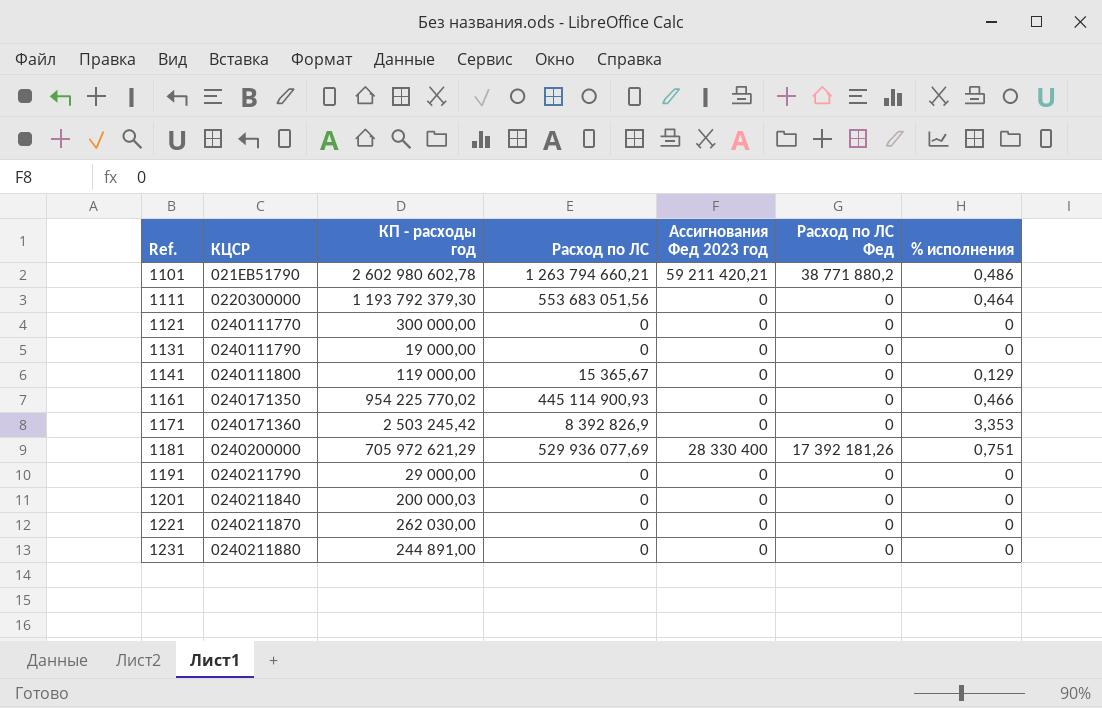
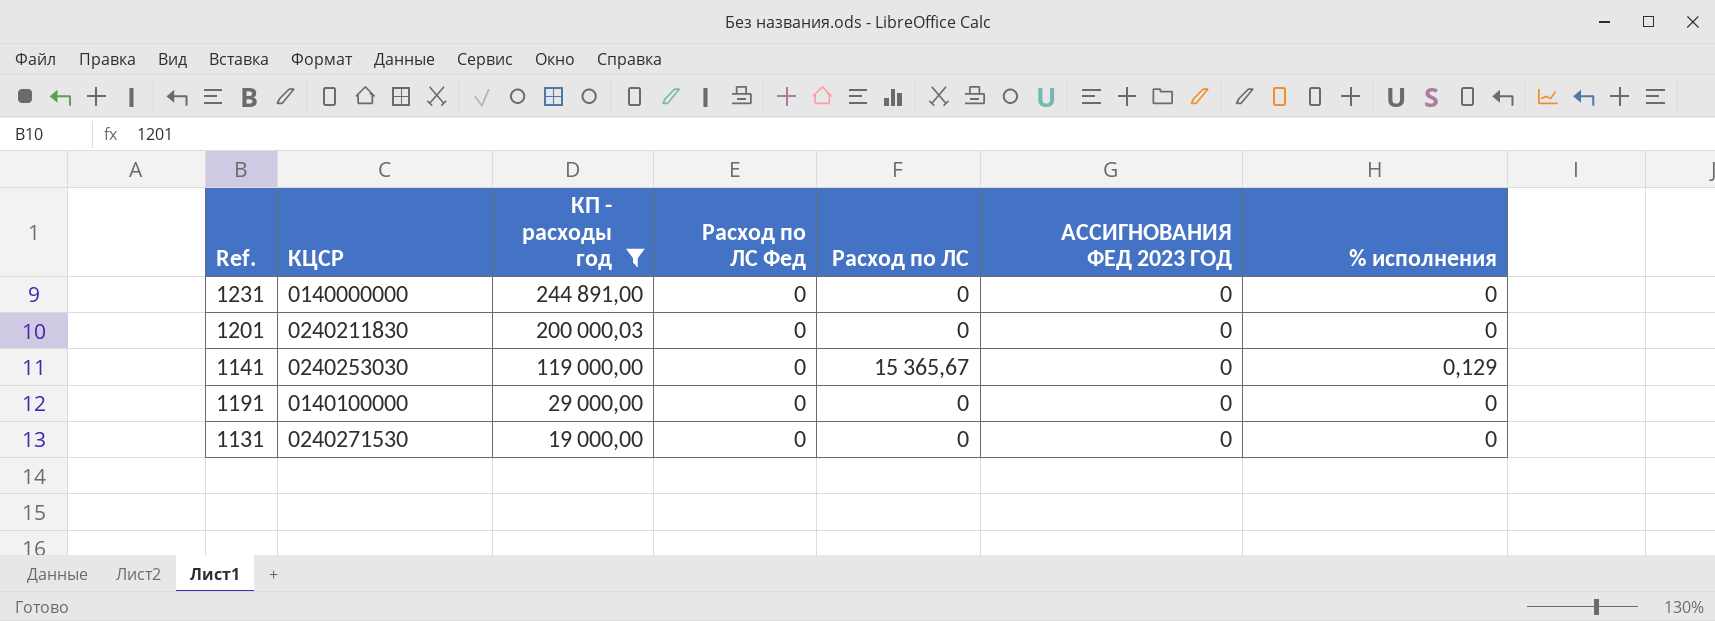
filter: none -> КП - расходы год <= 244 891,00
row order: Ref. ascending -> КП - расходы год descending
column Расход по ЛС Фед | position: 6 -> 4
column name: Ассигнования Фед 2023 год -> АССИГНОВАНИЯ ФЕД 2023 ГОД
1231 | КЦСР: 0240211880 -> 0140000000
1201 | КЦСР: 0240211840 -> 0240211830
1141 | КЦСР: 0240111800 -> 0240253030
1191 | КЦСР: 0240211790 -> 0140100000
1131 | КЦСР: 0240111790 -> 0240271530

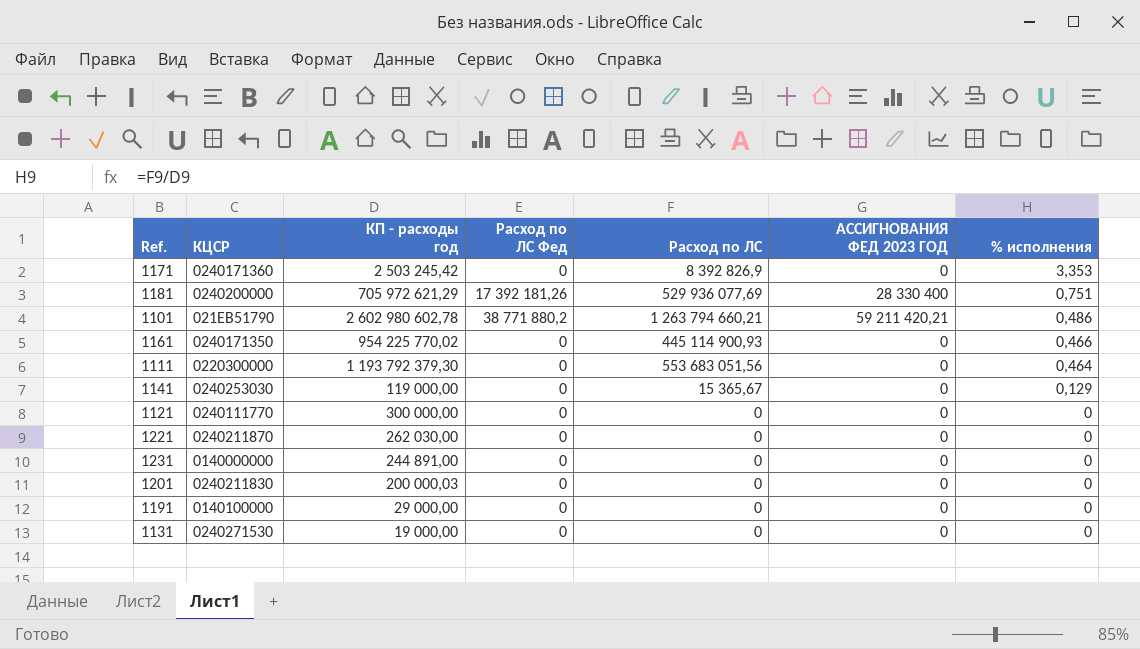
filter: КП - расходы год <= 244 891,00 -> none
row order: КП - расходы год descending -> % исполнения descending

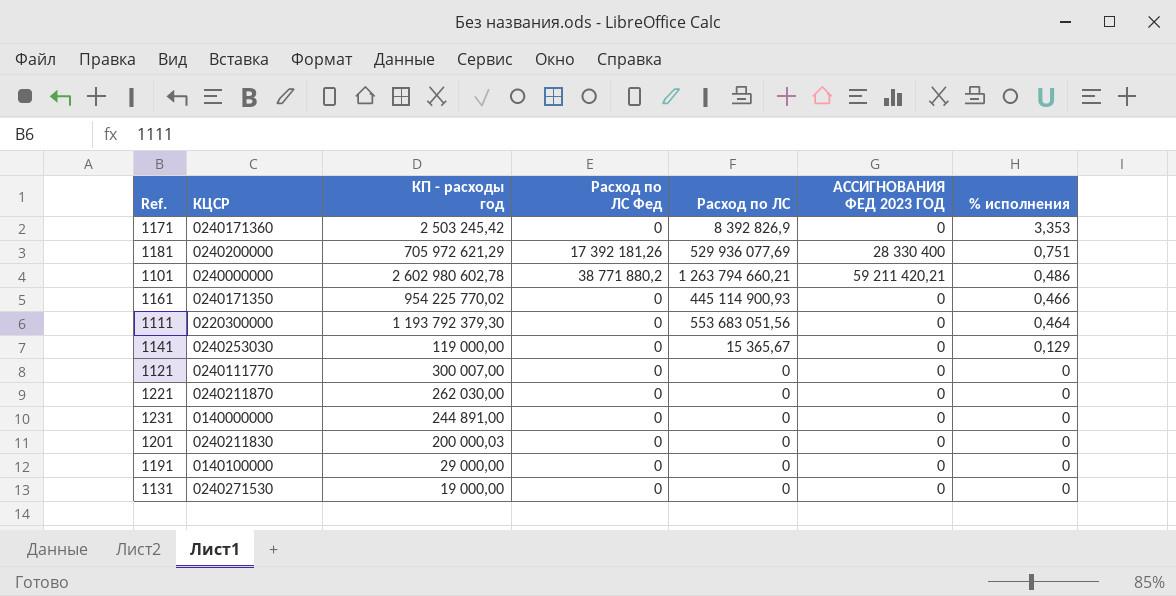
1101 | КЦСР: 021EВ51790 -> 0240000000
1121 | КП - расходы год: 300 000,00 -> 300 007,00

